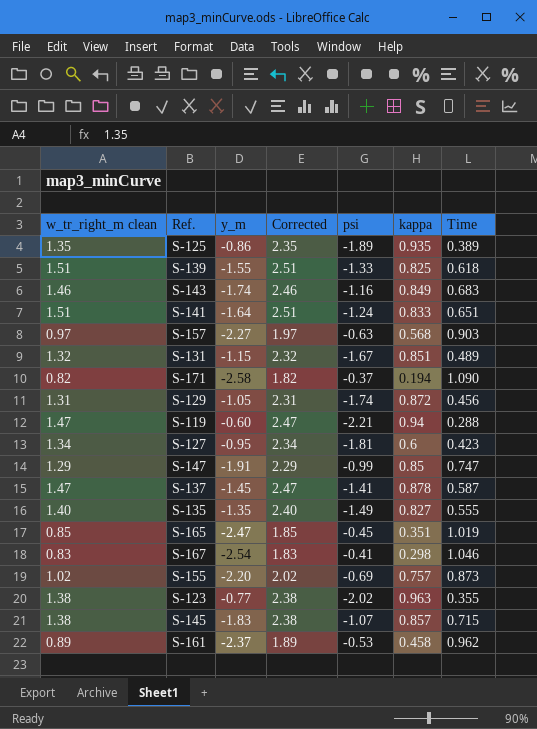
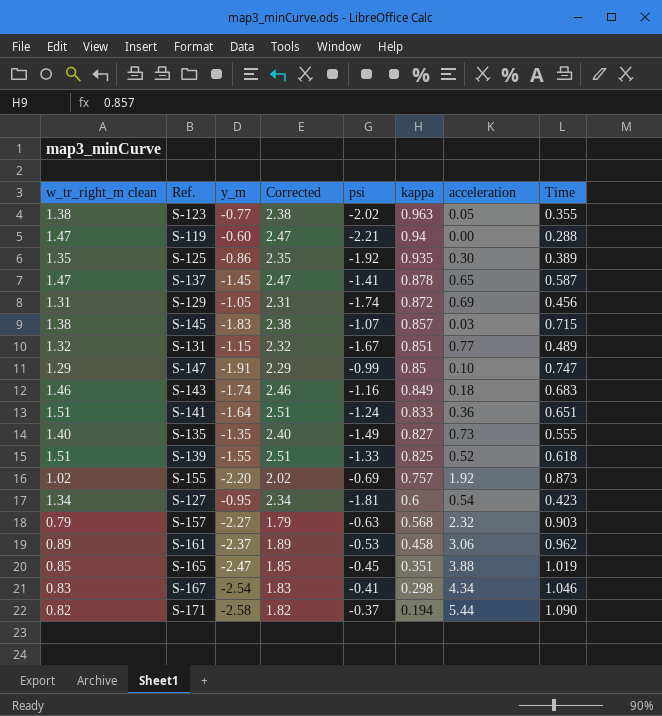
row order: none -> kappa descending
column acceleration | position: none -> 7
S-125 | psi: -1.89 -> -1.92
S-157 | w_tr_right_m clean: 0.97 -> 0.79
S-157 | Corrected: 1.97 -> 1.79

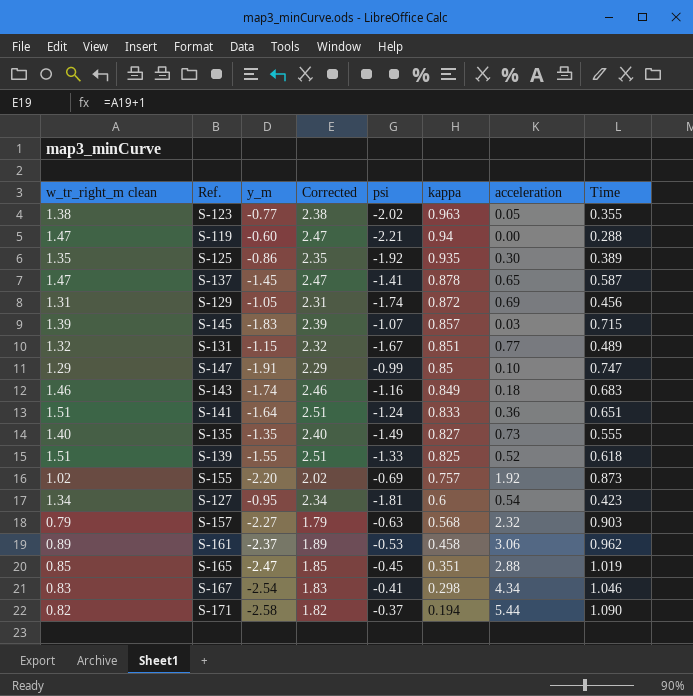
S-145 | w_tr_right_m clean: 1.38 -> 1.39
S-145 | Corrected: 2.38 -> 2.39
S-165 | acceleration: 3.88 -> 2.88

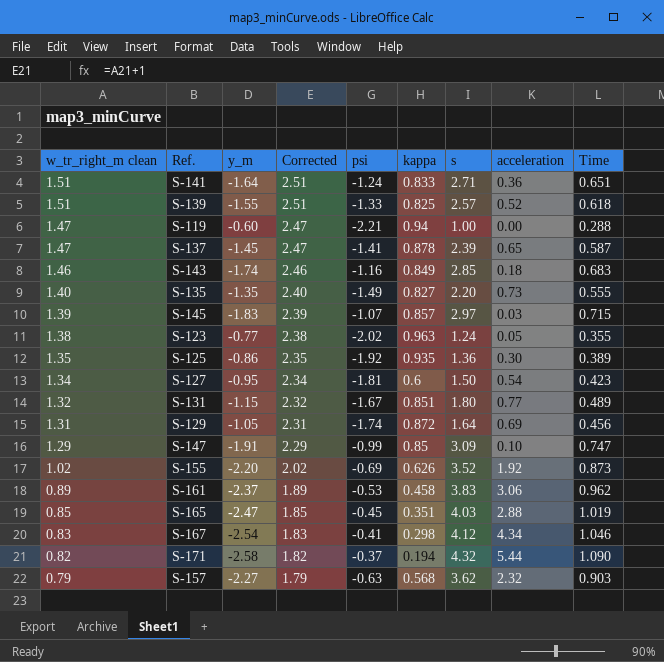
row order: kappa descending -> w_tr_right_m clean descending
column s | position: none -> 7
S-155 | kappa: 0.757 -> 0.626

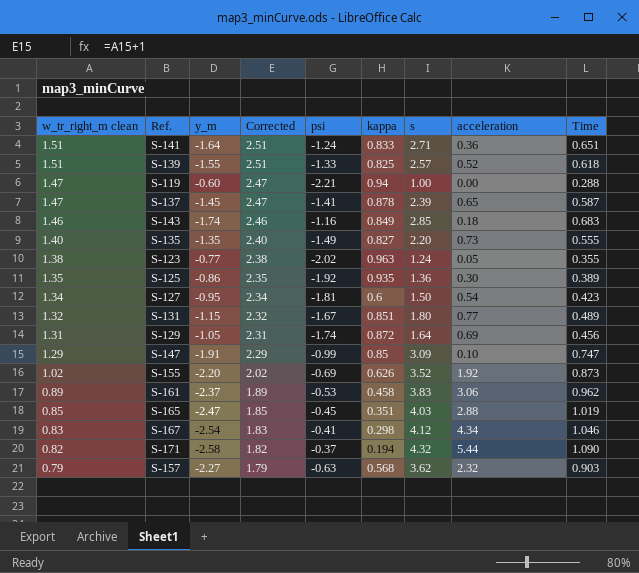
row S-145: 1.39 | -1.83 | 2.39 | -1.07 | 0.857 | 2.97 | 0.03 | 0.715 -> none

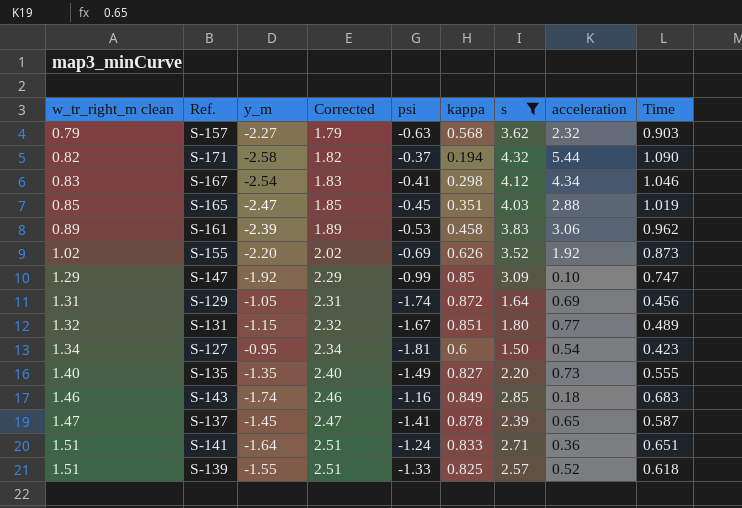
filter: none -> s >= 1.50
row order: w_tr_right_m clean descending -> w_tr_right_m clean ascending
S-161 | y_m: -2.37 -> -2.39
S-147 | y_m: -1.91 -> -1.92

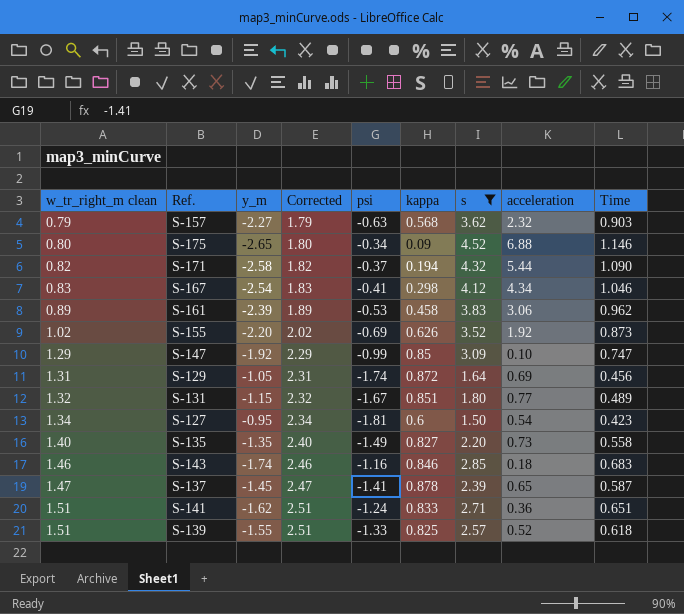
row S-165: 0.85 | -2.47 | 1.85 | -0.45 | 0.351 | 4.03 | 2.88 | 1.019 -> none
row S-175: none -> 0.80 | -2.65 | 1.80 | -0.34 | 0.09 | 4.52 | 6.88 | 1.146
S-135 | Time: 0.555 -> 0.558
S-143 | kappa: 0.849 -> 0.846
S-141 | y_m: -1.64 -> -1.62

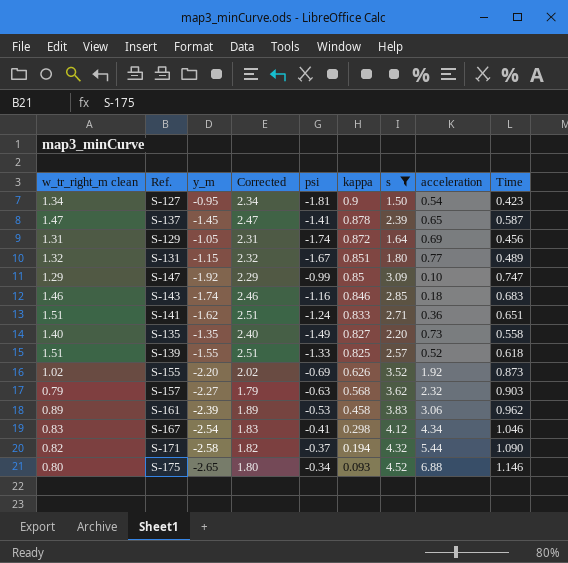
row order: w_tr_right_m clean ascending -> kappa descending
S-127 | kappa: 0.6 -> 0.9
S-175 | kappa: 0.09 -> 0.093

